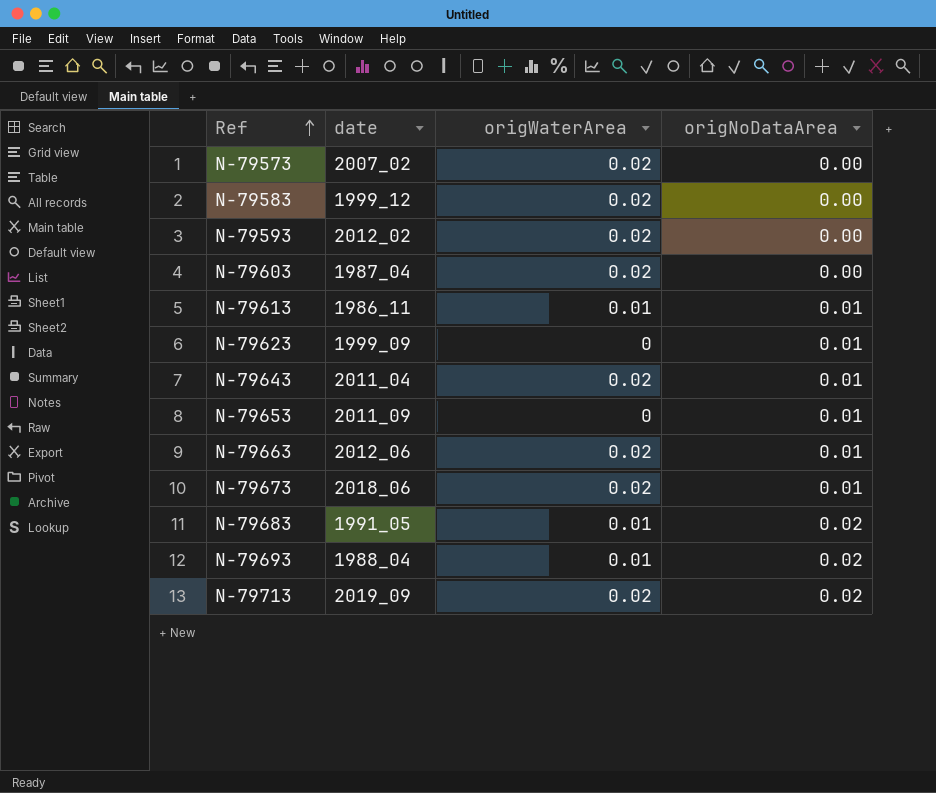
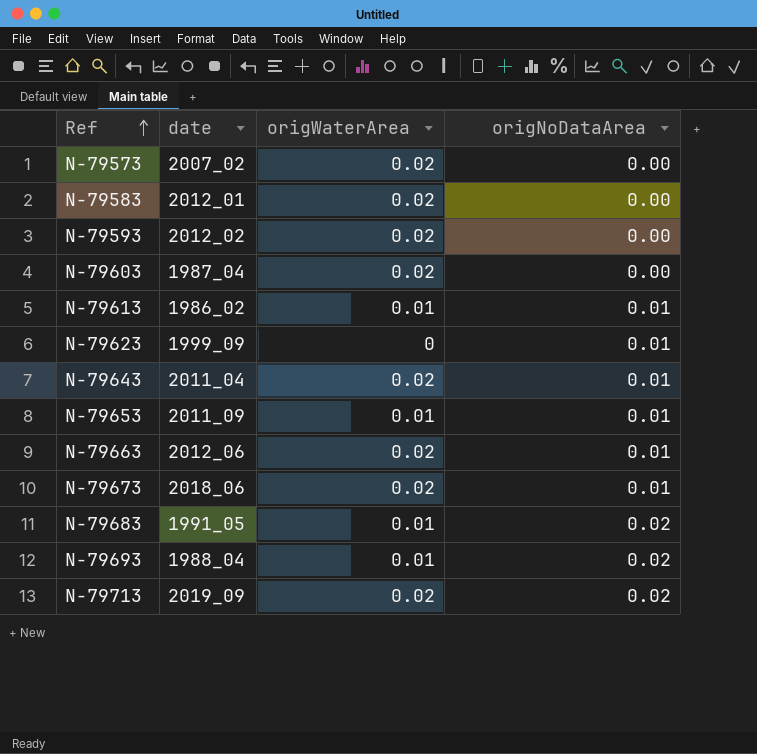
N-79583 | date: 1999_12 -> 2012_01
N-79613 | date: 1986_11 -> 1986_02
N-79653 | origWaterArea: 0 -> 0.01

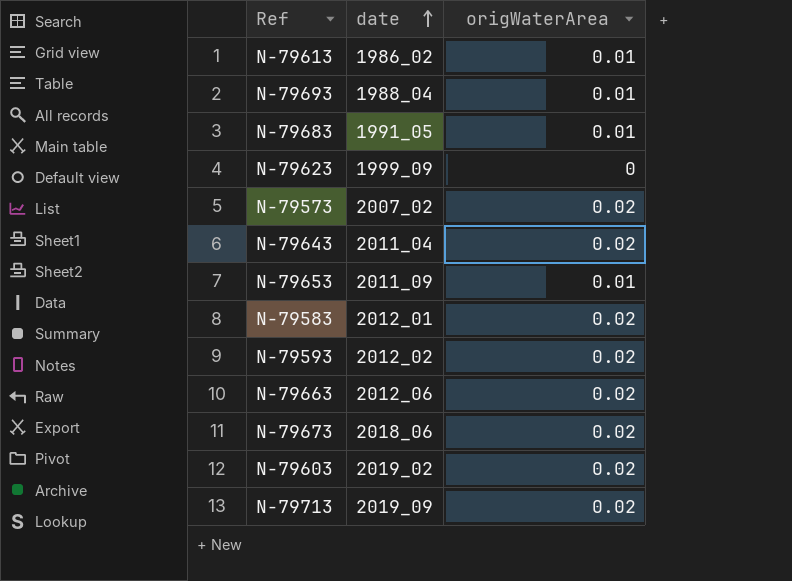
row order: Ref ascending -> date ascending
column origNoDataArea | position: 4 -> none
N-79603 | date: 1987_04 -> 2019_02

